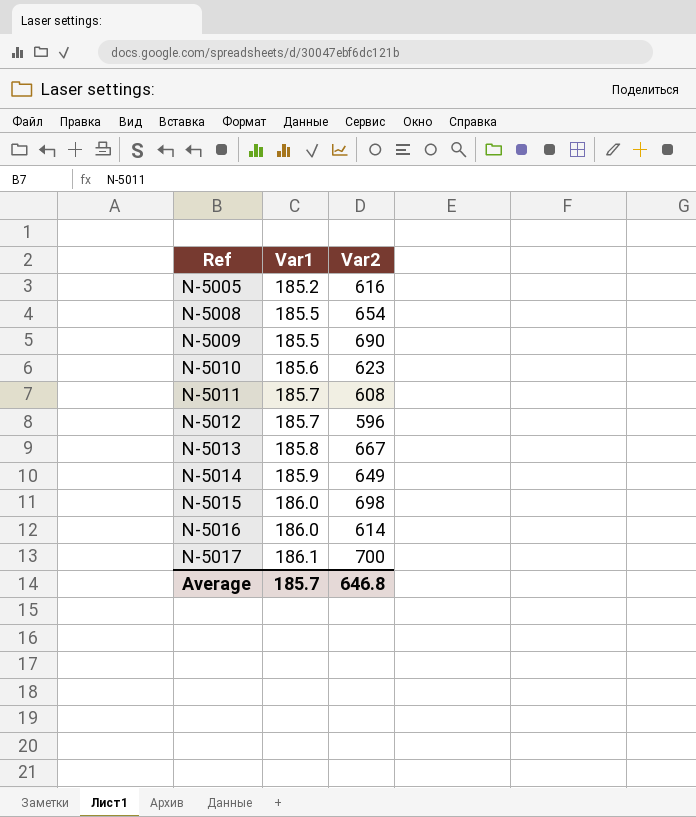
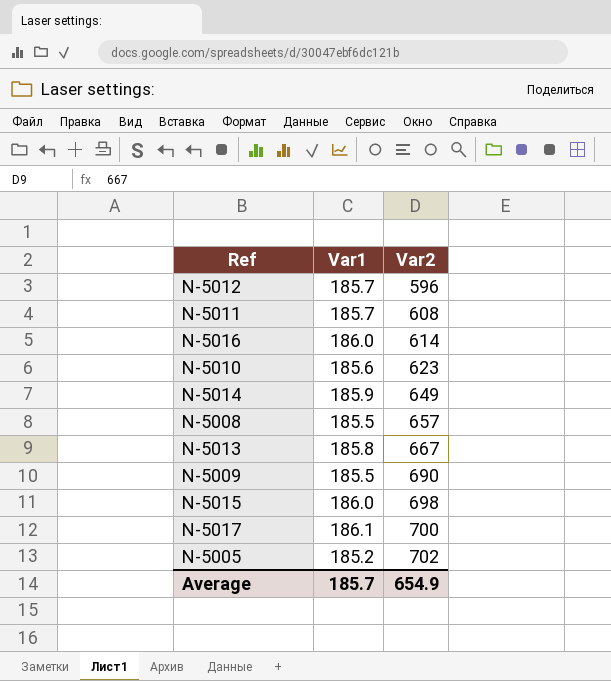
row order: Ref ascending -> Var2 ascending
N-5008 | Var2: 654 -> 657
N-5005 | Var2: 616 -> 702
Average | Var2: 646.8 -> 654.9

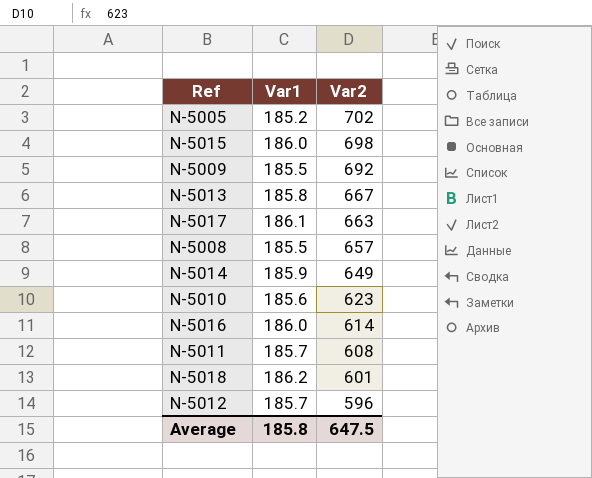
row order: Var2 ascending -> Var2 descending
N-5009 | Var2: 690 -> 692
N-5017 | Var2: 700 -> 663
row N-5018: none -> 186.2 | 601
Average | Var1: 185.7 -> 185.8
Average | Var2: 654.9 -> 647.5

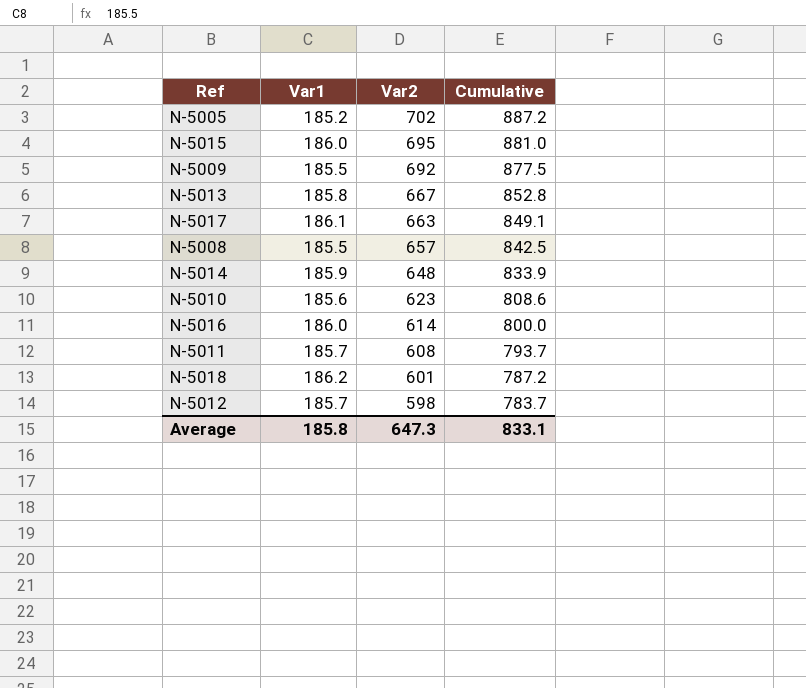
column Cumulative | formula: none -> [Var1] + [Var2]
N-5015 | Var2: 698 -> 695
N-5014 | Var2: 649 -> 648
N-5012 | Var2: 596 -> 598
Average | Var2: 647.5 -> 647.3

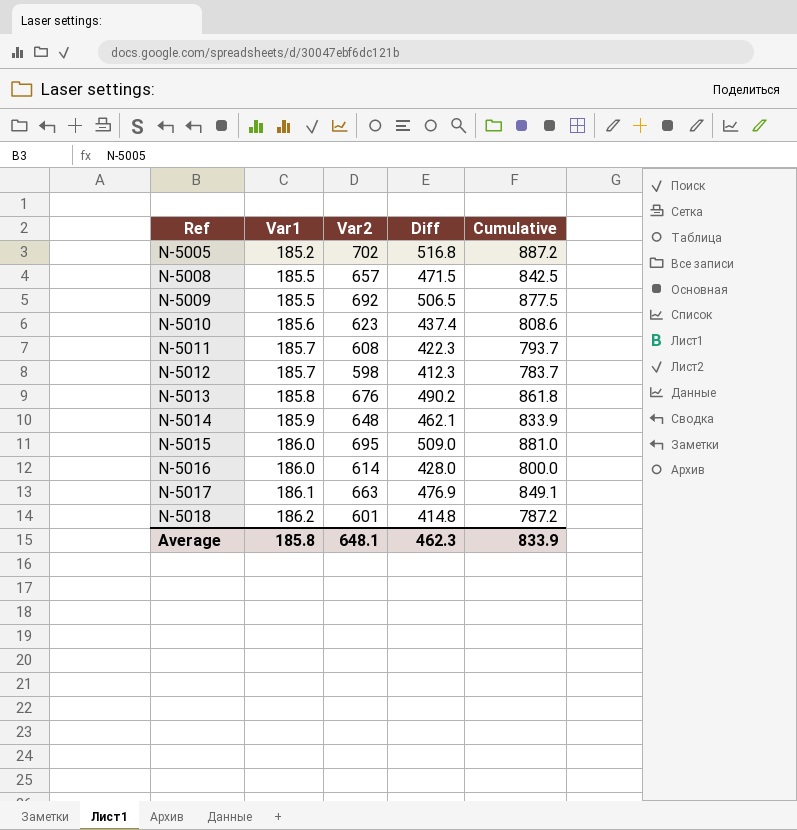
row order: Var2 descending -> Ref ascending
column Diff | formula: none -> [Var2] - [Var1]
N-5013 | Var2: 667 -> 676
N-5013 | Cumulative: 852.8 -> 861.8
Average | Var2: 647.3 -> 648.1
Average | Cumulative: 833.1 -> 833.9

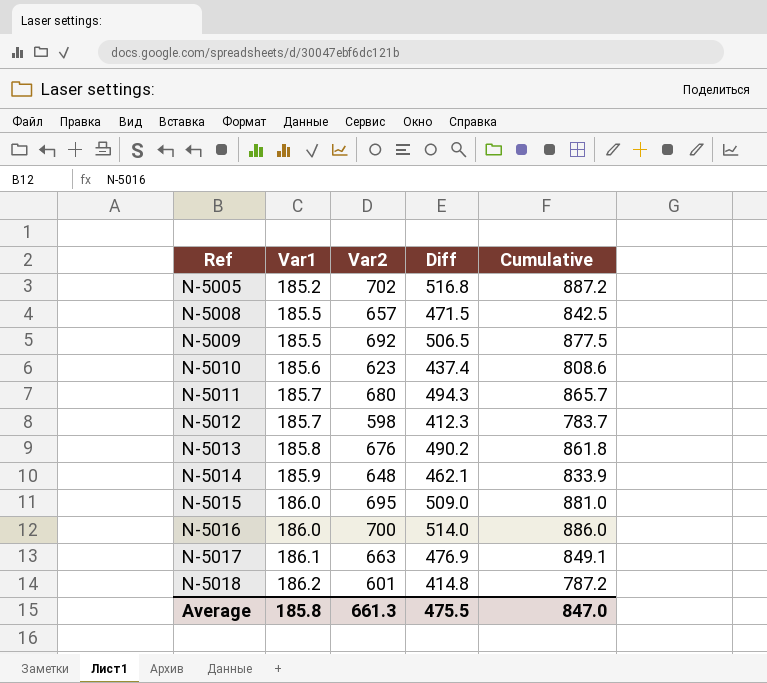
N-5011 | Var2: 608 -> 680
N-5011 | Diff: 422.3 -> 494.3
N-5011 | Cumulative: 793.7 -> 865.7
N-5016 | Var2: 614 -> 700
N-5016 | Diff: 428.0 -> 514.0
N-5016 | Cumulative: 800.0 -> 886.0
Average | Var2: 648.1 -> 661.3
Average | Diff: 462.3 -> 475.5
Average | Cumulative: 833.9 -> 847.0

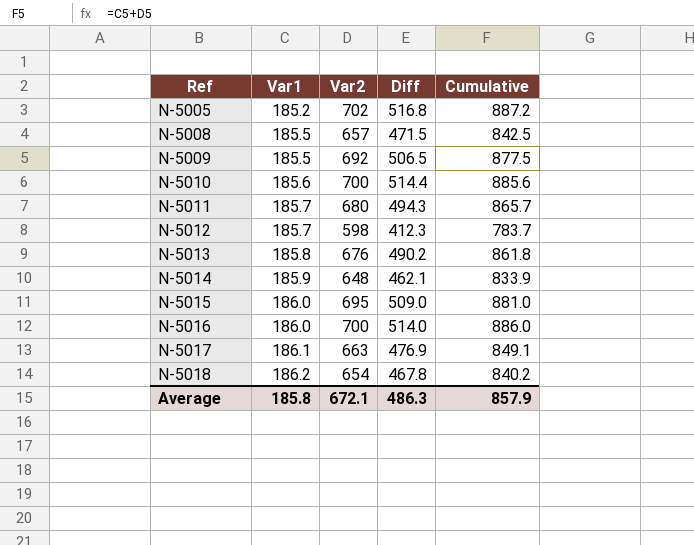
N-5010 | Var2: 623 -> 700
N-5010 | Diff: 437.4 -> 514.4
N-5010 | Cumulative: 808.6 -> 885.6
N-5018 | Var2: 601 -> 654
N-5018 | Diff: 414.8 -> 467.8
N-5018 | Cumulative: 787.2 -> 840.2
Average | Var2: 661.3 -> 672.1
Average | Diff: 475.5 -> 486.3
Average | Cumulative: 847.0 -> 857.9

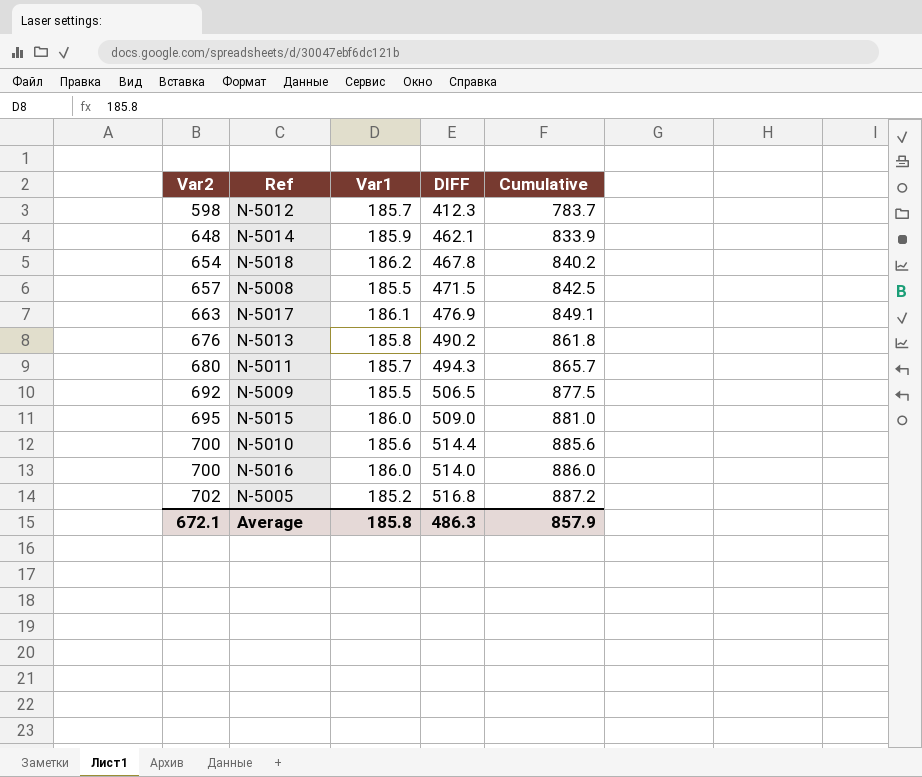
row order: Ref ascending -> Var2 ascending
column Var2 | position: 3 -> 1
column name: Diff -> DIFF

